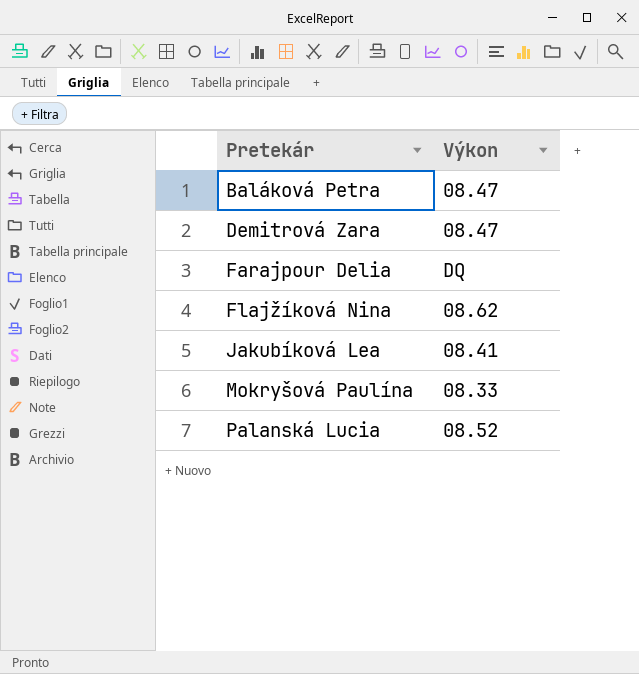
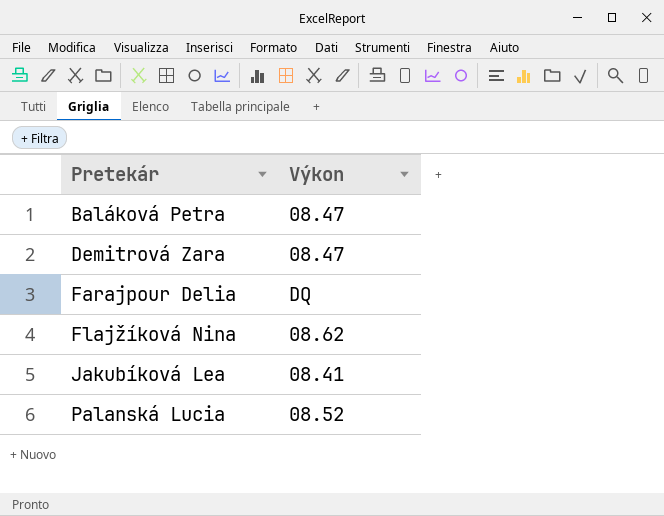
row Mokryšová Paulína: 08.33 -> none

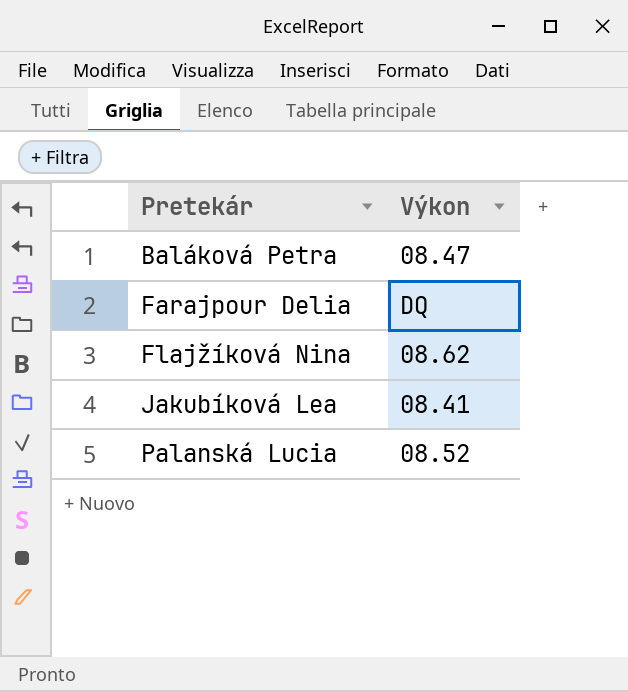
row Demitrová Zara: 08.47 -> none

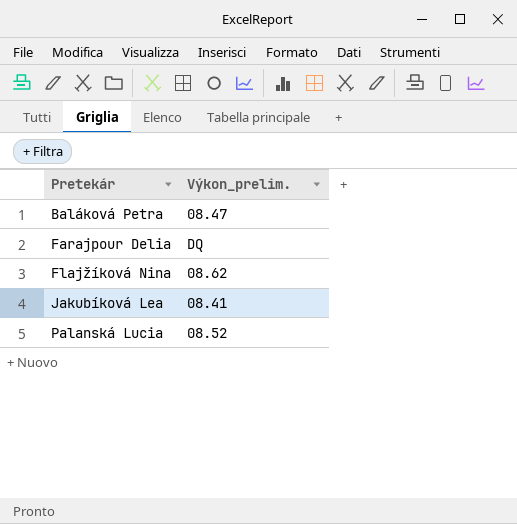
column name: Výkon -> Výkon_prelim.

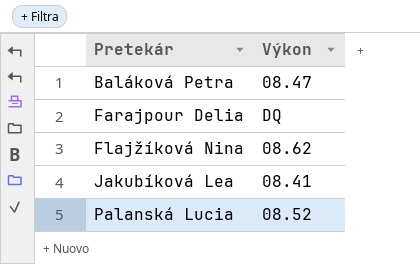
column name: Výkon_prelim. -> Výkon

